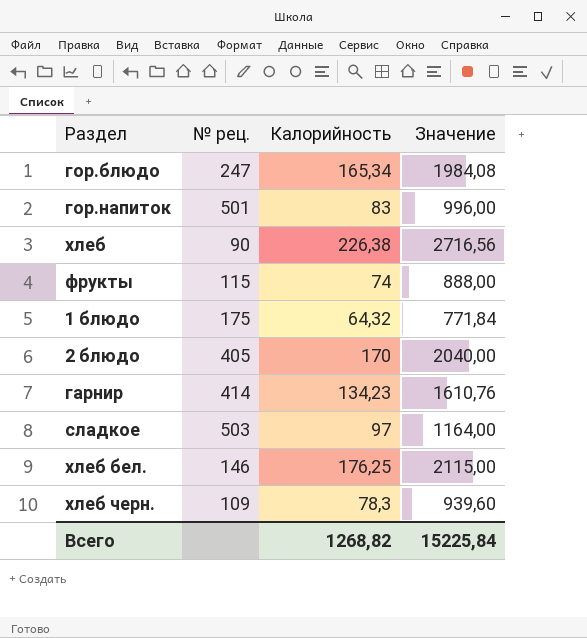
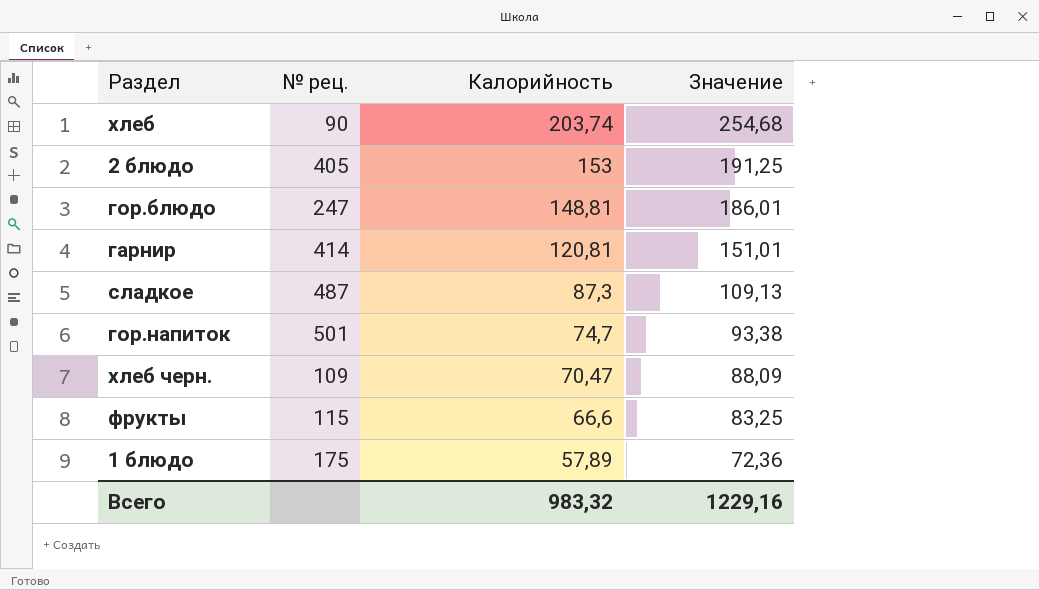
row order: none -> Калорийность descending
column Значение | formula: [Калорийность] * 12 -> [Калорийность] * 1,25
row хлеб бел.: 146 | 176,25 | 2115,00 -> none
хлеб | Калорийность: 226,38 -> 203,74
2 блюдо | Калорийность: 170 -> 153
гор.блюдо | Калорийность: 165,34 -> 148,81
гарнир | Калорийность: 134,23 -> 120,81
сладкое | № рец.: 503 -> 487
сладкое | Калорийность: 97 -> 87,3
гор.напиток | Калорийность: 83 -> 74,7
хлеб черн. | Калорийность: 78,3 -> 70,47
фрукты | Калорийность: 74 -> 66,6
1 блюдо | Калорийность: 64,32 -> 57,89
Всего | Калорийность: 1268,82 -> 983,32
Всего | Значение: 15225,84 -> 1229,16

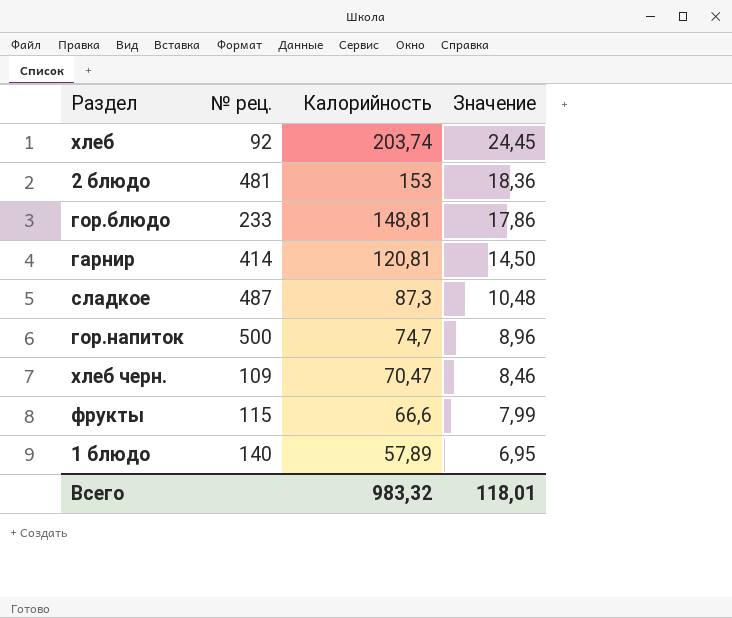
column Значение | formula: [Калорийность] * 1,25 -> [Калорийность] * 0,12
хлеб | № рец.: 90 -> 92
2 блюдо | № рец.: 405 -> 481
гор.блюдо | № рец.: 247 -> 233
гор.напиток | № рец.: 501 -> 500
1 блюдо | № рец.: 175 -> 140
Всего | Значение: 1229,16 -> 118,01

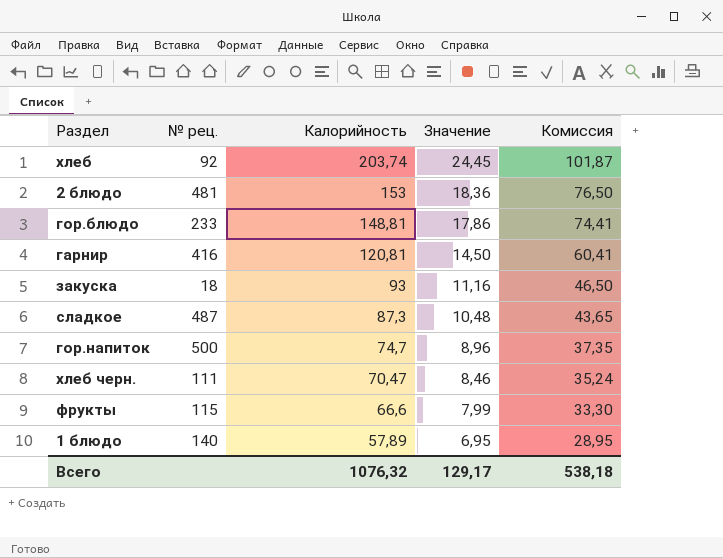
column Комиссия | formula: none -> [Калорийность] * 0,5
гарнир | № рец.: 414 -> 416
row закуска: none -> 18 | 93 | 11,16 | 46,50
хлеб черн. | № рец.: 109 -> 111
Всего | Калорийность: 983,32 -> 1076,32
Всего | Значение: 118,01 -> 129,17

